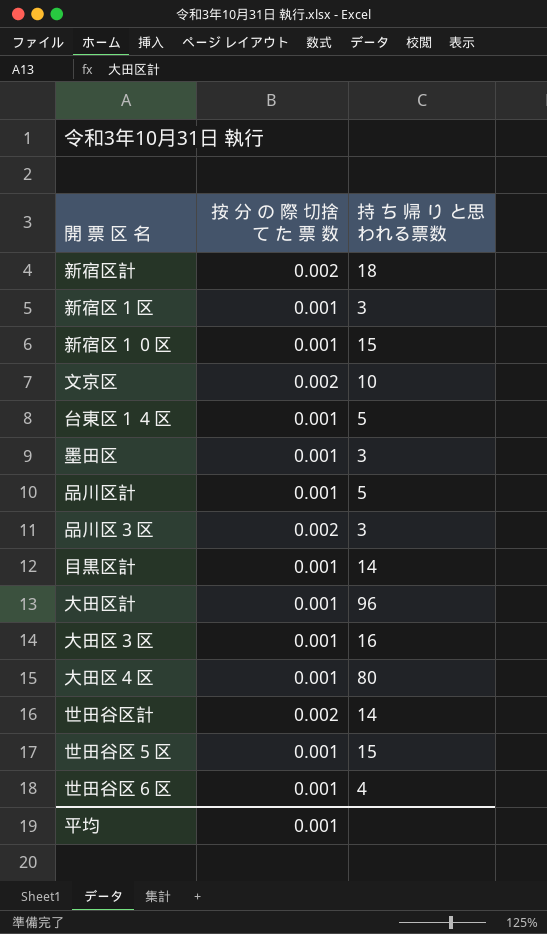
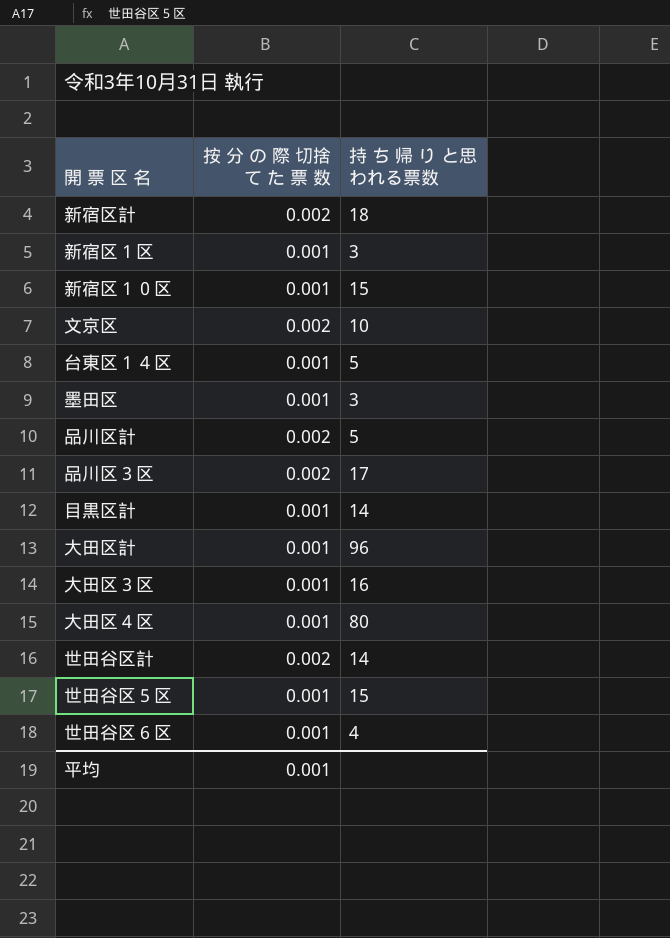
品川区計 | 按 分 の 際 切捨 て た 票 数: 0.001 -> 0.002
品川区３区 | 持 ち 帰 り と思われる票数: 3 -> 17

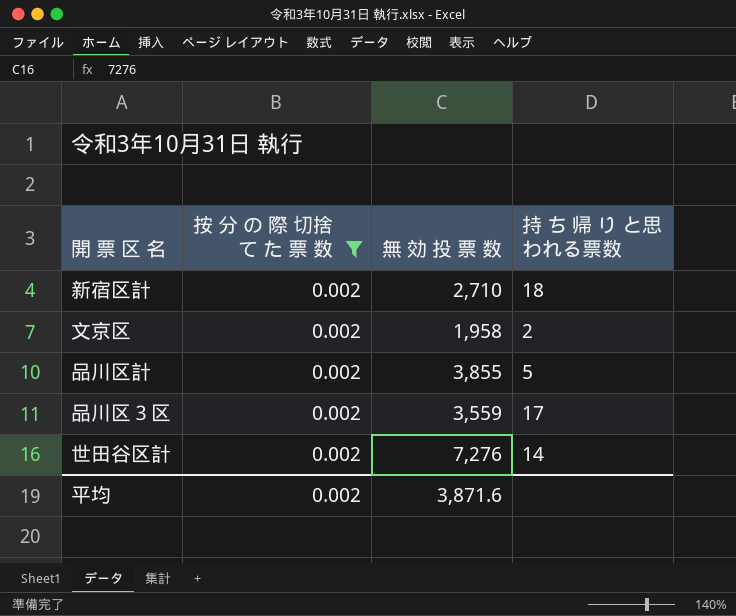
filter: none -> 按 分 の 際 切捨 て た 票 数 = 0.002
column 無 効 投 票 数 | position: none -> 3
文京区 | 持 ち 帰 り と思われる票数: 10 -> 2
平均 | 按 分 の 際 切捨 て た 票 数: 0.001 -> 0.002

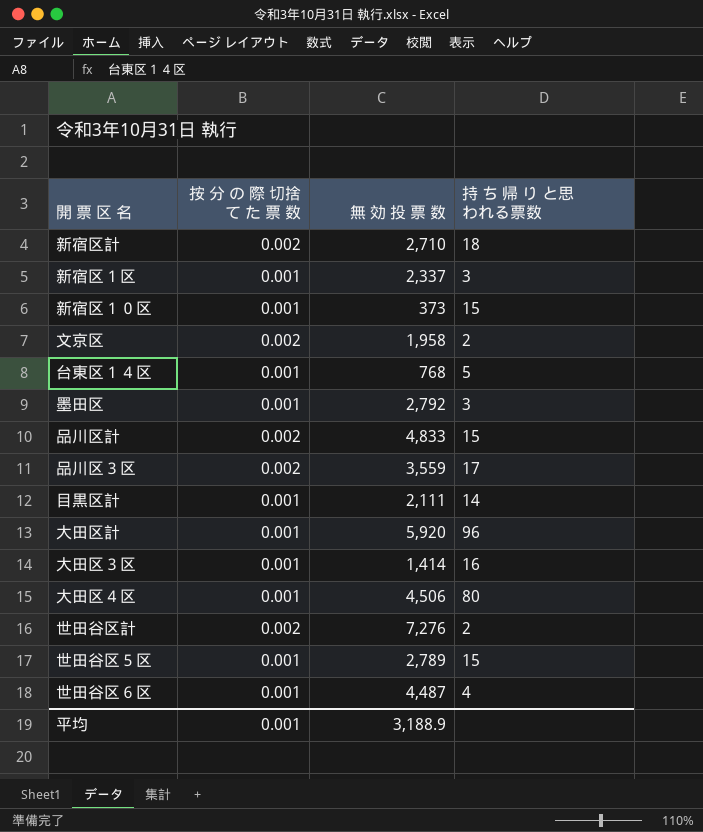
filter: 按 分 の 際 切捨 て た 票 数 = 0.002 -> none
品川区計 | 無 効 投 票 数: 3,855 -> 4,833
品川区計 | 持 ち 帰 り と思われる票数: 5 -> 15
世田谷区計 | 持 ち 帰 り と思われる票数: 14 -> 2
平均 | 按 分 の 際 切捨 て た 票 数: 0.002 -> 0.001
平均 | 無 効 投 票 数: 3,871.6 -> 3,188.9

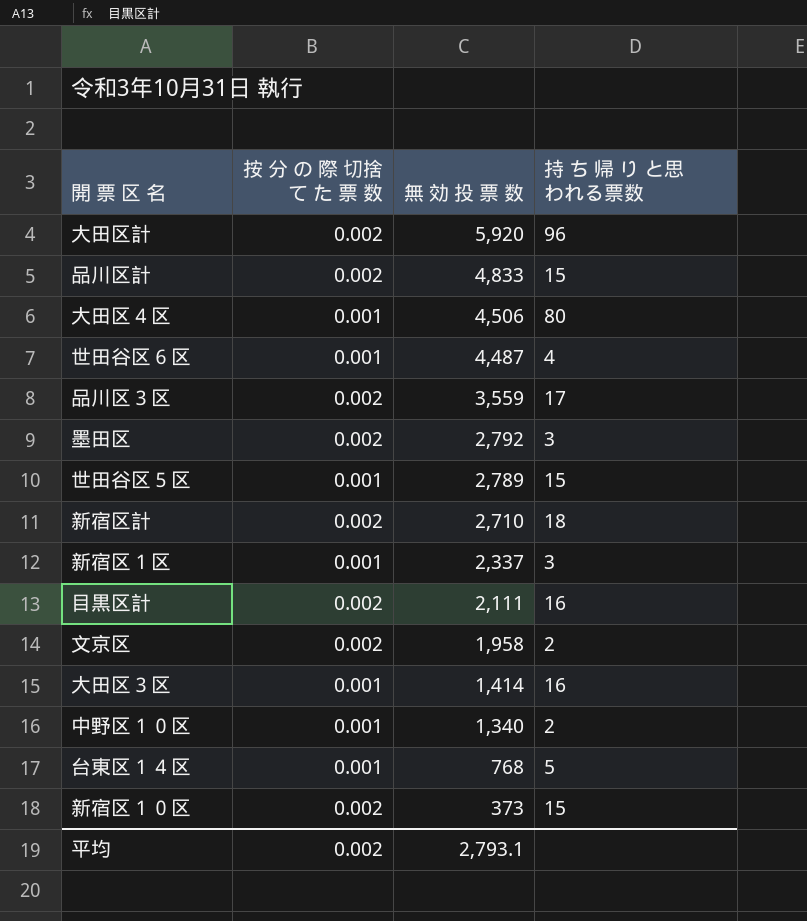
row order: none -> 無 効 投 票 数 descending
row 世田谷区計: 0.002 | 7,276 | 2 -> none
大田区計 | 按 分 の 際 切捨 て た 票 数: 0.001 -> 0.002
墨田区 | 按 分 の 際 切捨 て た 票 数: 0.001 -> 0.002
目黒区計 | 按 分 の 際 切捨 て た 票 数: 0.001 -> 0.002
目黒区計 | 持 ち 帰 り と思われる票数: 14 -> 16
row 中野区１０区: none -> 0.001 | 1,340 | 2
新宿区１０区 | 按 分 の 際 切捨 て た 票 数: 0.001 -> 0.002
平均 | 按 分 の 際 切捨 て た 票 数: 0.001 -> 0.002
平均 | 無 効 投 票 数: 3,188.9 -> 2,793.1

